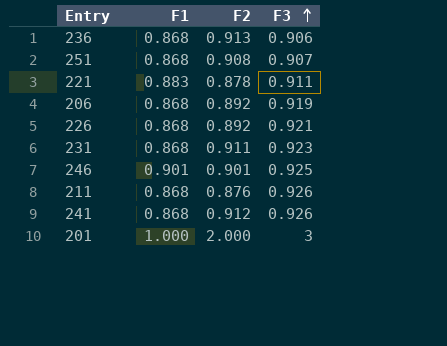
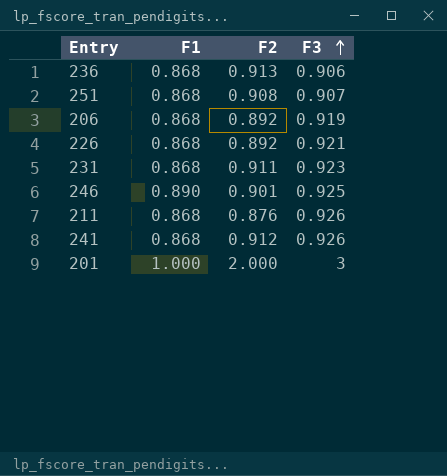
row 221: 0.883 | 0.878 | 0.911 -> none
246 | F1: 0.901 -> 0.890

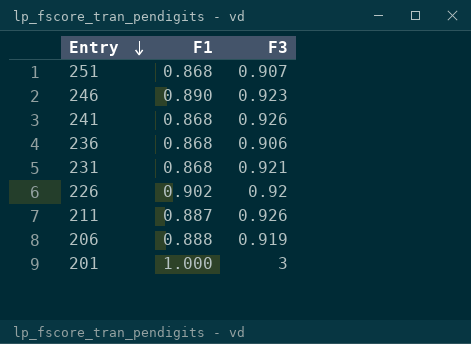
row order: F3 ascending -> Entry descending
column F2 | position: 3 -> none
246 | F3: 0.925 -> 0.923
231 | F3: 0.923 -> 0.921
226 | F1: 0.868 -> 0.902
226 | F3: 0.921 -> 0.92
211 | F1: 0.868 -> 0.887
206 | F1: 0.868 -> 0.888

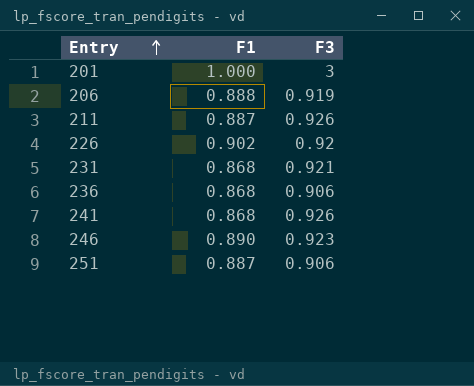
row order: Entry descending -> Entry ascending
251 | F1: 0.868 -> 0.887
251 | F3: 0.907 -> 0.906

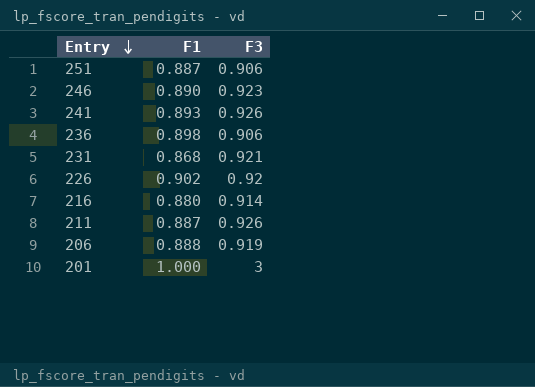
row order: Entry ascending -> Entry descending
241 | F1: 0.868 -> 0.893
236 | F1: 0.868 -> 0.898
row 216: none -> 0.880 | 0.914

